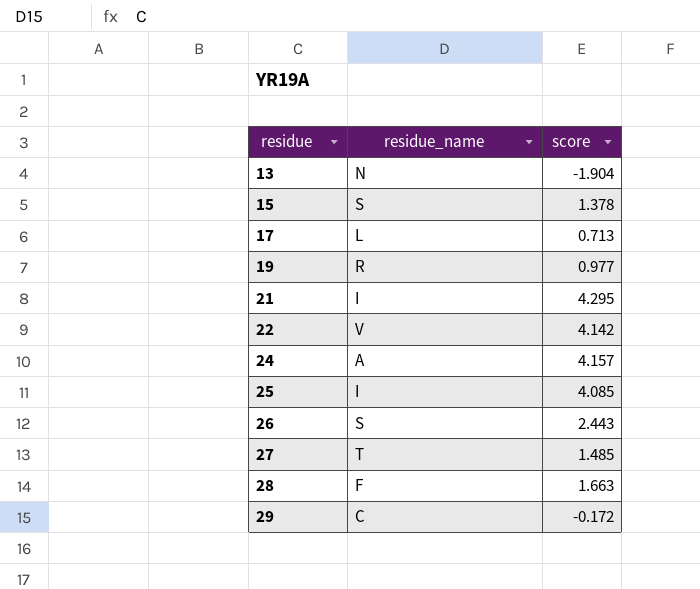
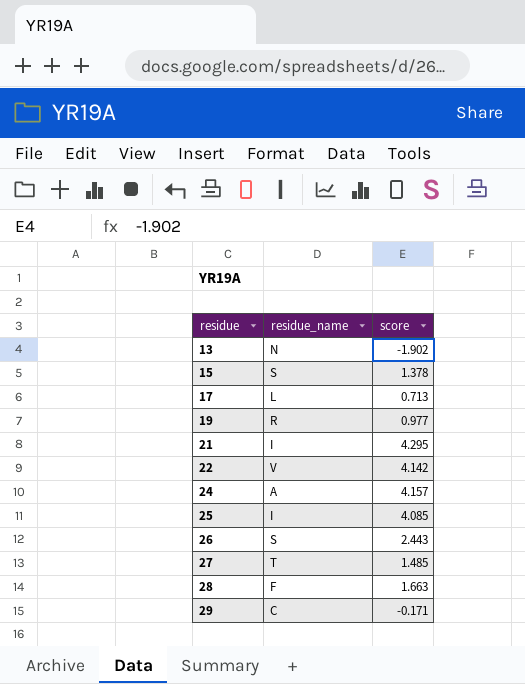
13 | score: -1.904 -> -1.902
29 | score: -0.172 -> -0.171

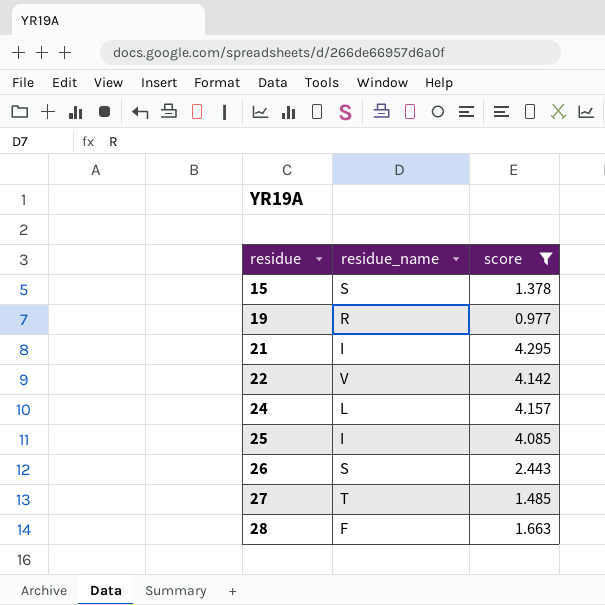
filter: none -> score >= 0.977
24 | residue_name: A -> L

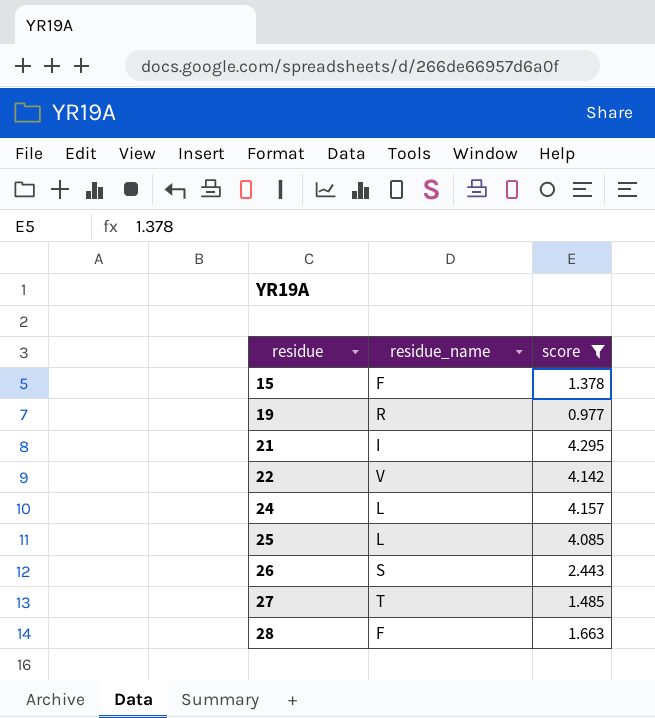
15 | residue_name: S -> F
25 | residue_name: I -> L

